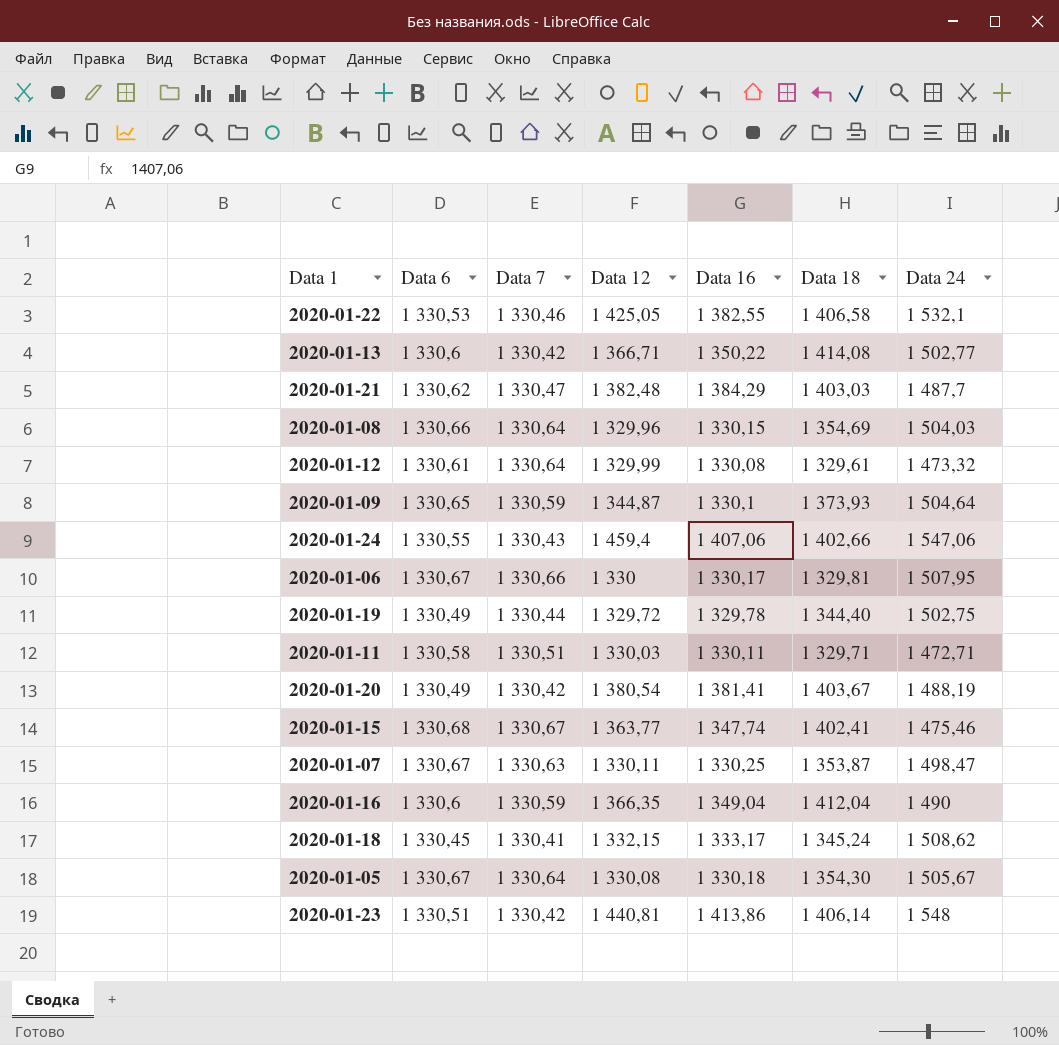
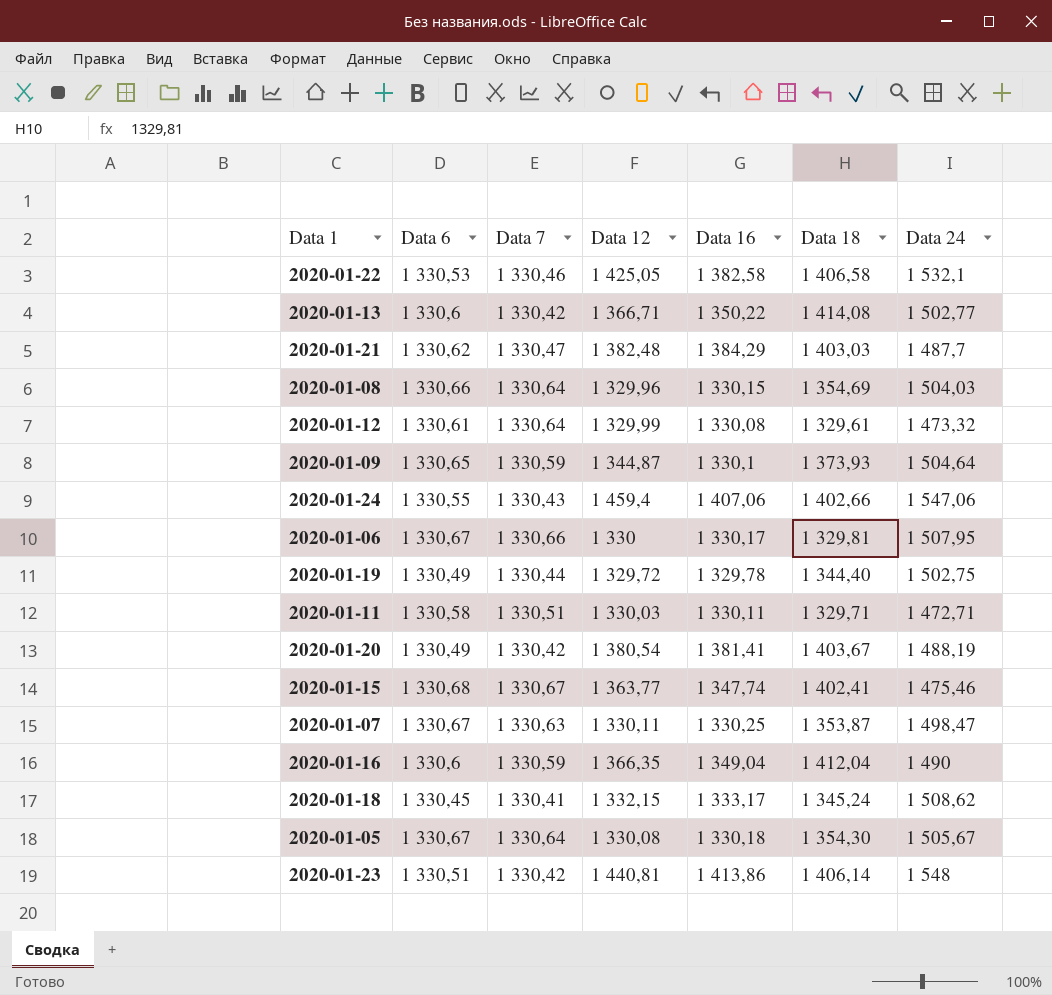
2020-01-22 | Data 16: 1 382,55 -> 1 382,58

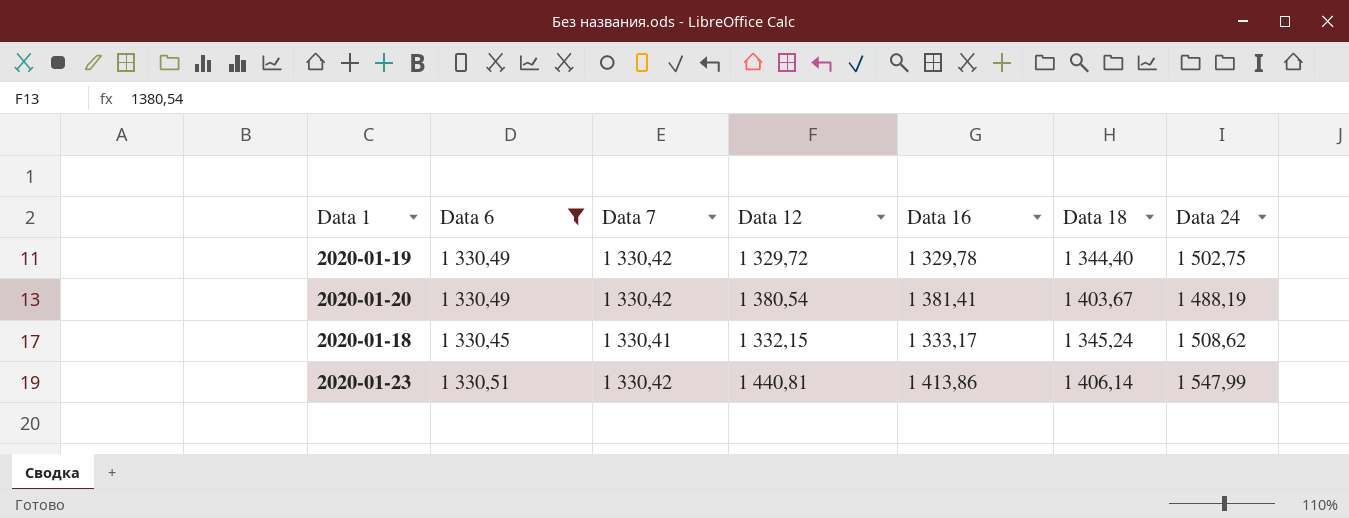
filter: none -> Data 6 <= 1 330,51
2020-01-19 | Data 7: 1 330,44 -> 1 330,42
2020-01-23 | Data 24: 1 548 -> 1 547,99

